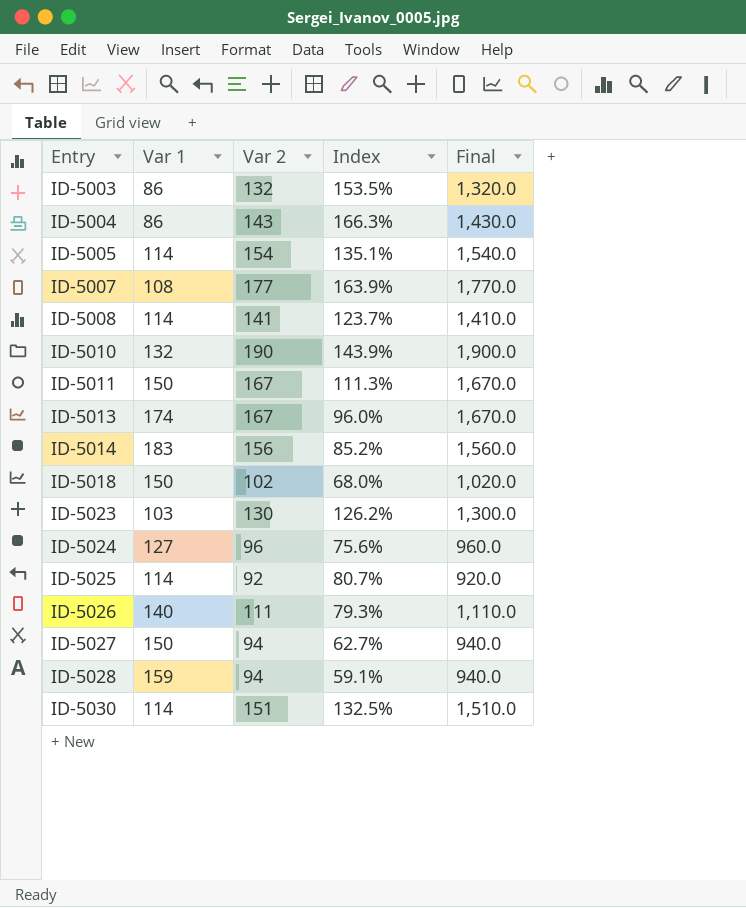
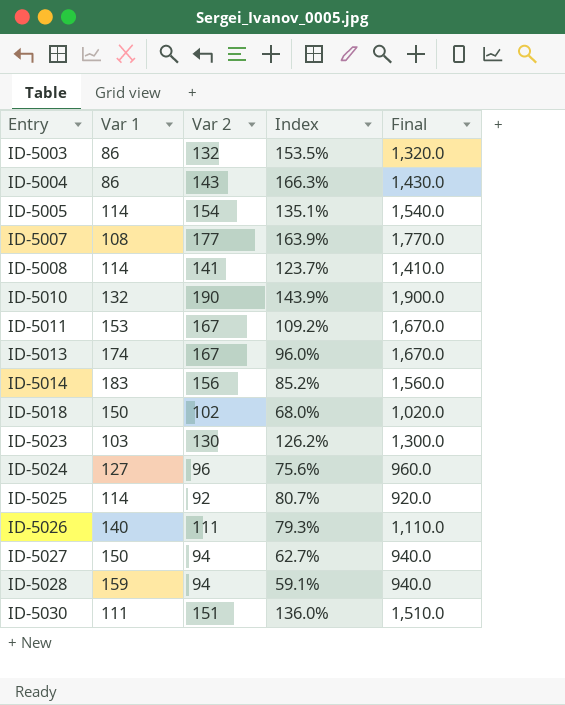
ID-5011 | Var 1: 150 -> 153
ID-5011 | Index: 111.3% -> 109.2%
ID-5030 | Var 1: 114 -> 111
ID-5030 | Index: 132.5% -> 136.0%

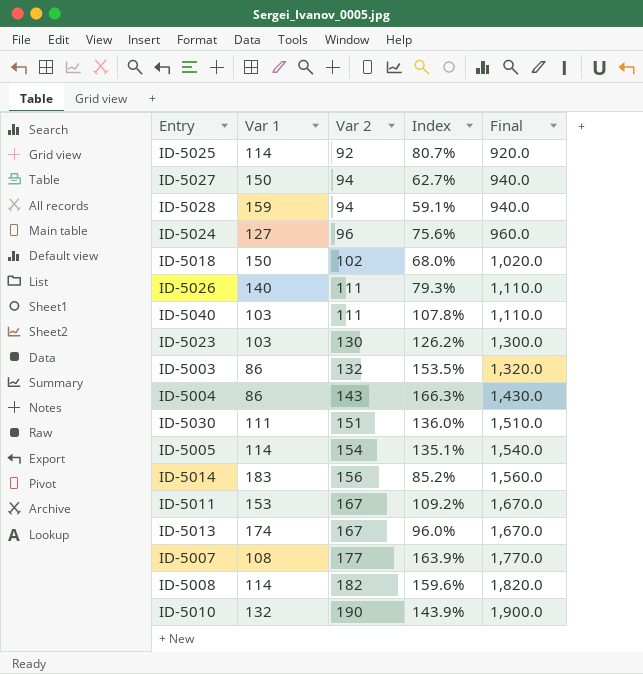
row order: Entry ascending -> Var 2 ascending
row ID-5040: none -> 103 | 111 | 107.8% | 1,110.0
ID-5008 | Var 2: 141 -> 182
ID-5008 | Index: 123.7% -> 159.6%
ID-5008 | Final: 1,410.0 -> 1,820.0

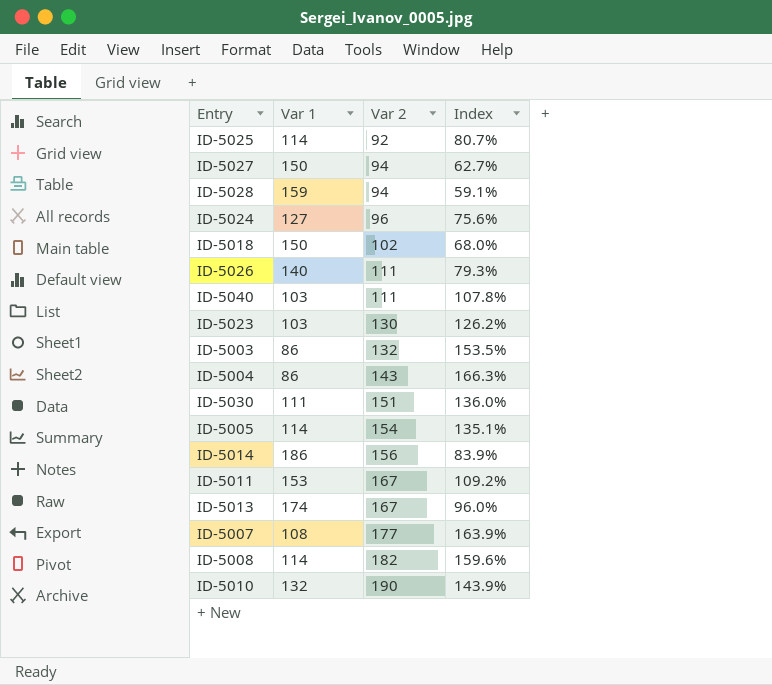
column Final | formula: [Var 2] * 10 -> none
ID-5014 | Var 1: 183 -> 186
ID-5014 | Index: 85.2% -> 83.9%

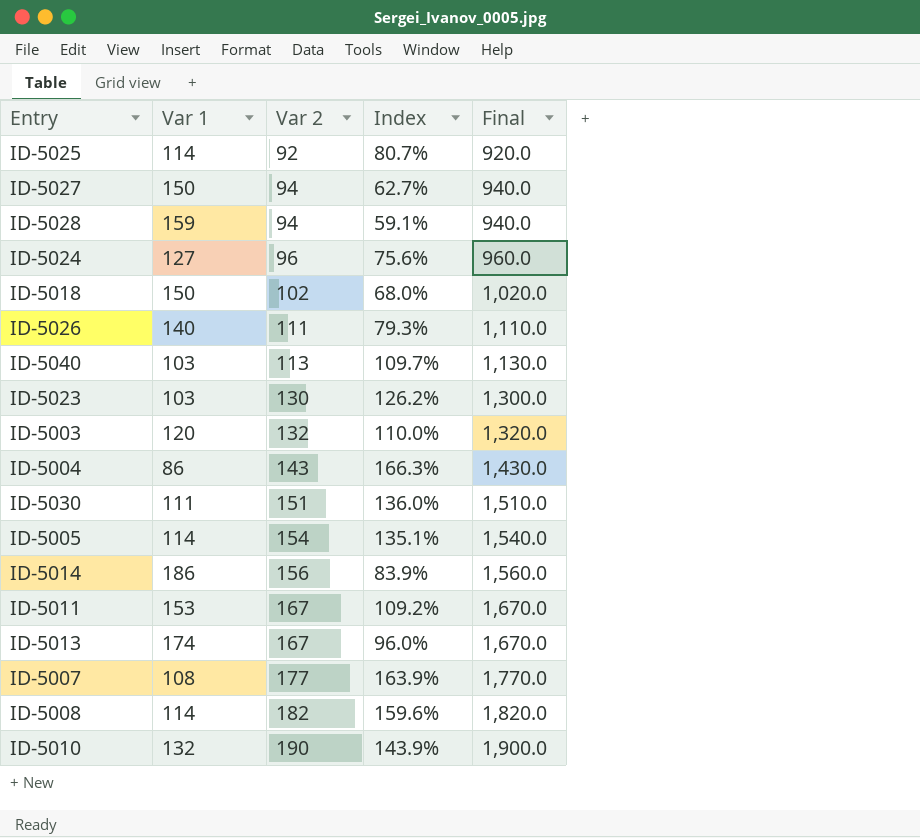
column Final | formula: none -> [Var 2] * 10
ID-5040 | Var 2: 111 -> 113
ID-5040 | Index: 107.8% -> 109.7%
ID-5003 | Var 1: 86 -> 120
ID-5003 | Index: 153.5% -> 110.0%

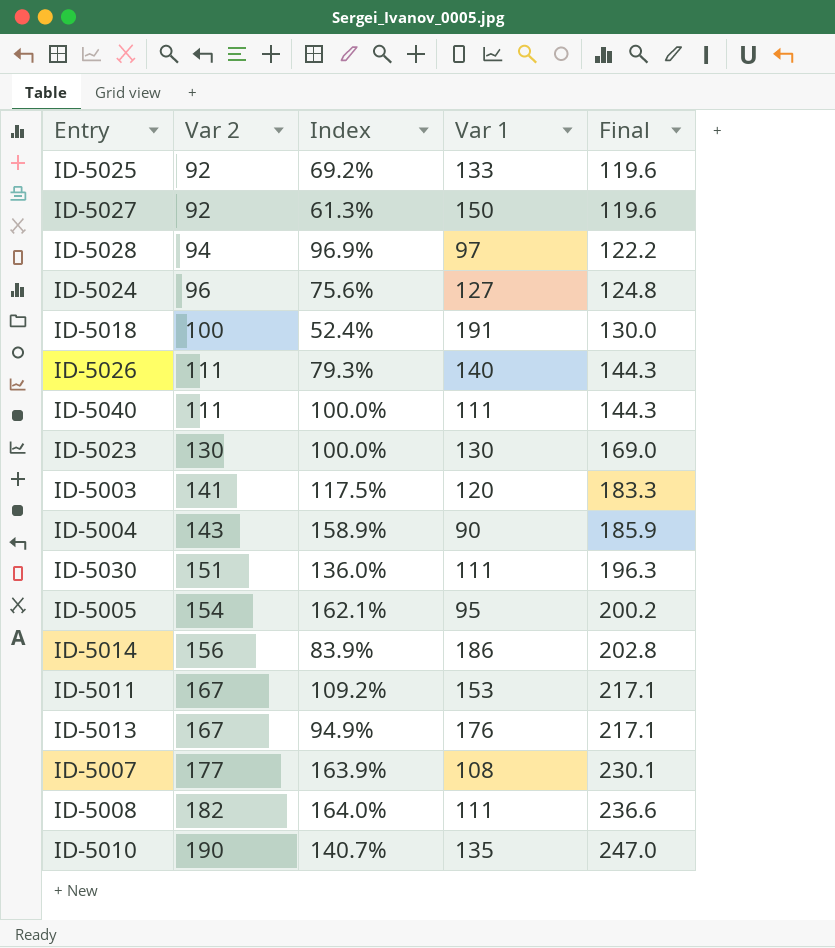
column Var 1 | position: 2 -> 4
column Final | formula: [Var 2] * 10 -> [Var 2] * 1.3
ID-5025 | Index: 80.7% -> 69.2%
ID-5025 | Var 1: 114 -> 133
ID-5027 | Var 2: 94 -> 92
ID-5027 | Index: 62.7% -> 61.3%
ID-5028 | Index: 59.1% -> 96.9%
ID-5028 | Var 1: 159 -> 97
ID-5018 | Var 2: 102 -> 100
ID-5018 | Index: 68.0% -> 52.4%
ID-5018 | Var 1: 150 -> 191
ID-5040 | Var 2: 113 -> 111
ID-5040 | Index: 109.7% -> 100.0%
ID-5040 | Var 1: 103 -> 111
ID-5023 | Index: 126.2% -> 100.0%
ID-5023 | Var 1: 103 -> 130
ID-5003 | Var 2: 132 -> 141
ID-5003 | Index: 110.0% -> 117.5%
ID-5004 | Index: 166.3% -> 158.9%
ID-5004 | Var 1: 86 -> 90
ID-5005 | Index: 135.1% -> 162.1%
ID-5005 | Var 1: 114 -> 95
ID-5013 | Index: 96.0% -> 94.9%
ID-5013 | Var 1: 174 -> 176
ID-5008 | Index: 159.6% -> 164.0%
ID-5008 | Var 1: 114 -> 111
ID-5010 | Index: 143.9% -> 140.7%
ID-5010 | Var 1: 132 -> 135

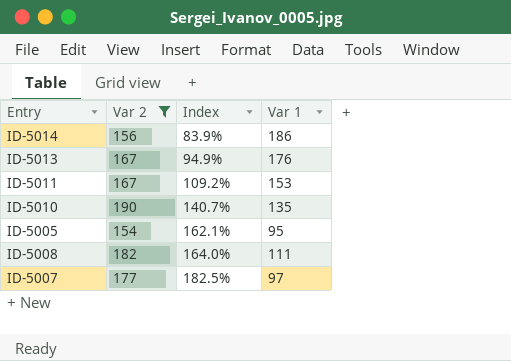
filter: none -> Var 2 >= 154
row order: Var 2 ascending -> Index ascending
column Final | formula: [Var 2] * 1.3 -> none
ID-5007 | Index: 163.9% -> 182.5%
ID-5007 | Var 1: 108 -> 97

